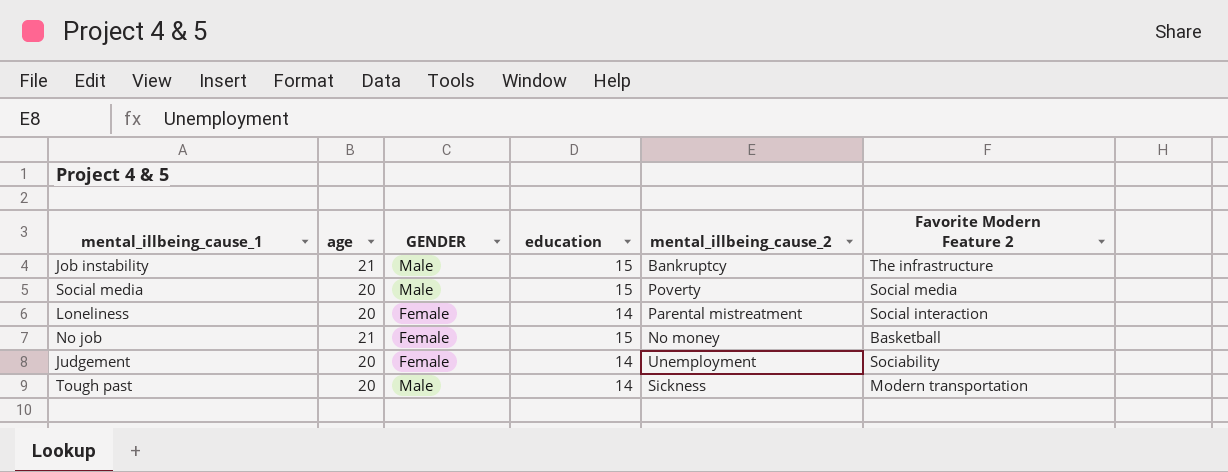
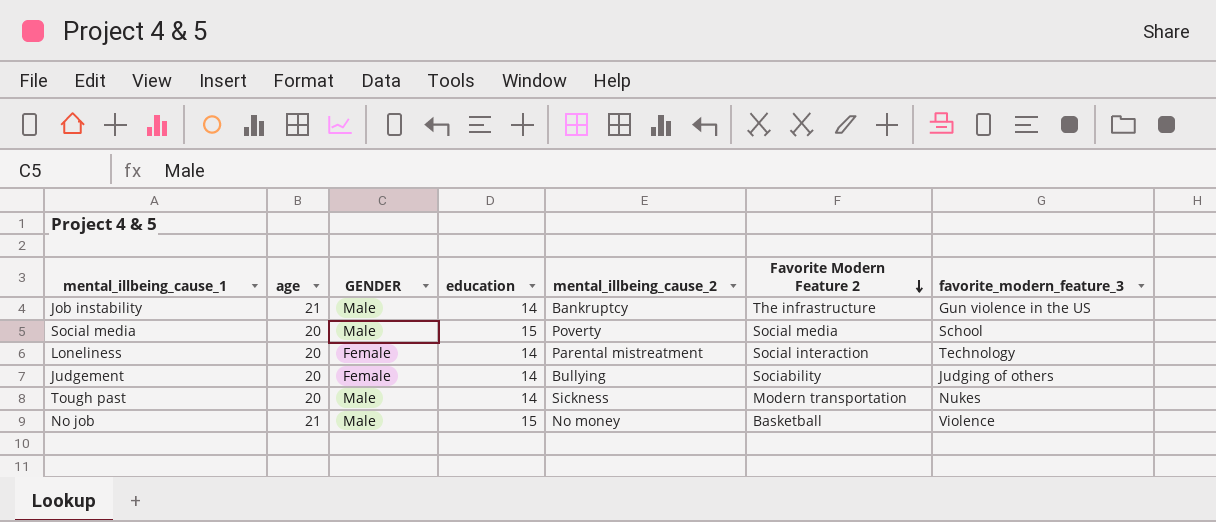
row order: none -> Favorite Modern Feature 2 descending
column favorite_modern_feature_3 | position: none -> 7
Job instability | education: 15 -> 14
Judgement | mental_illbeing_cause_2: Unemployment -> Bullying
No job | GENDER: Female -> Male

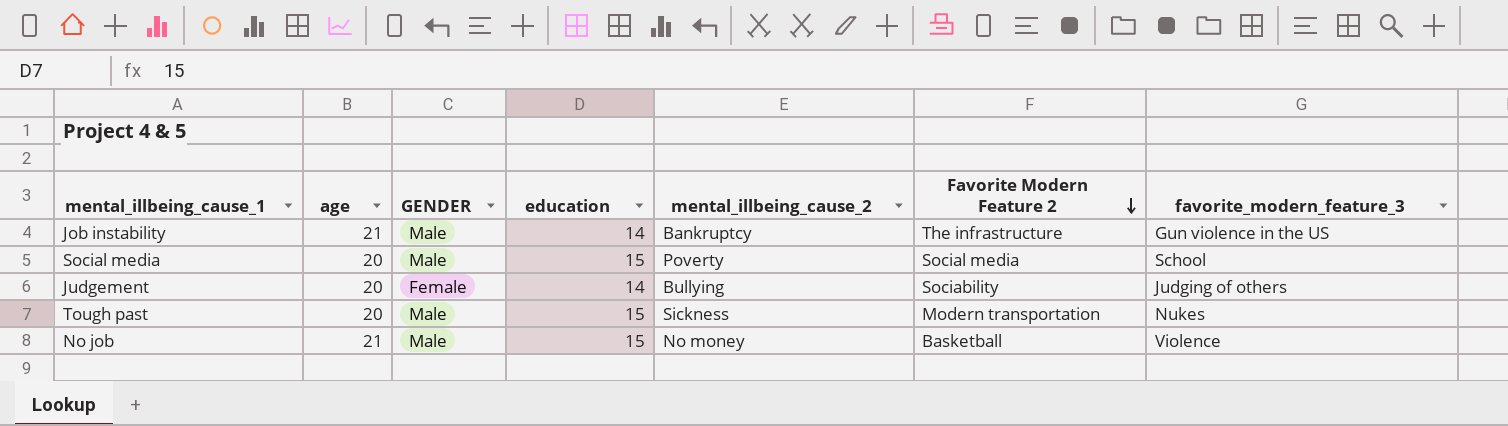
row Loneliness: 20 | Female | 14 | Parental mistreatment | Social interaction | Technology -> none
Tough past | education: 14 -> 15

